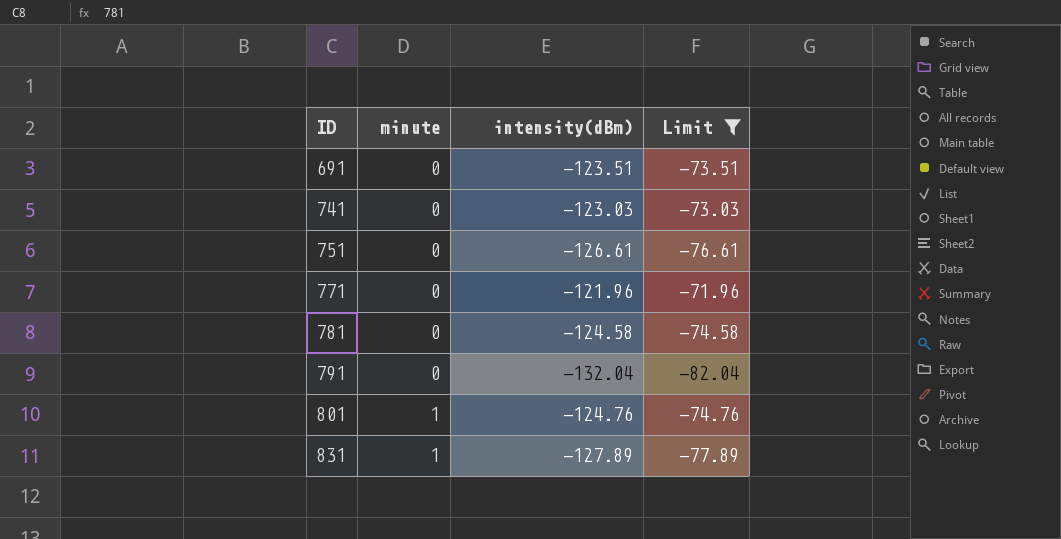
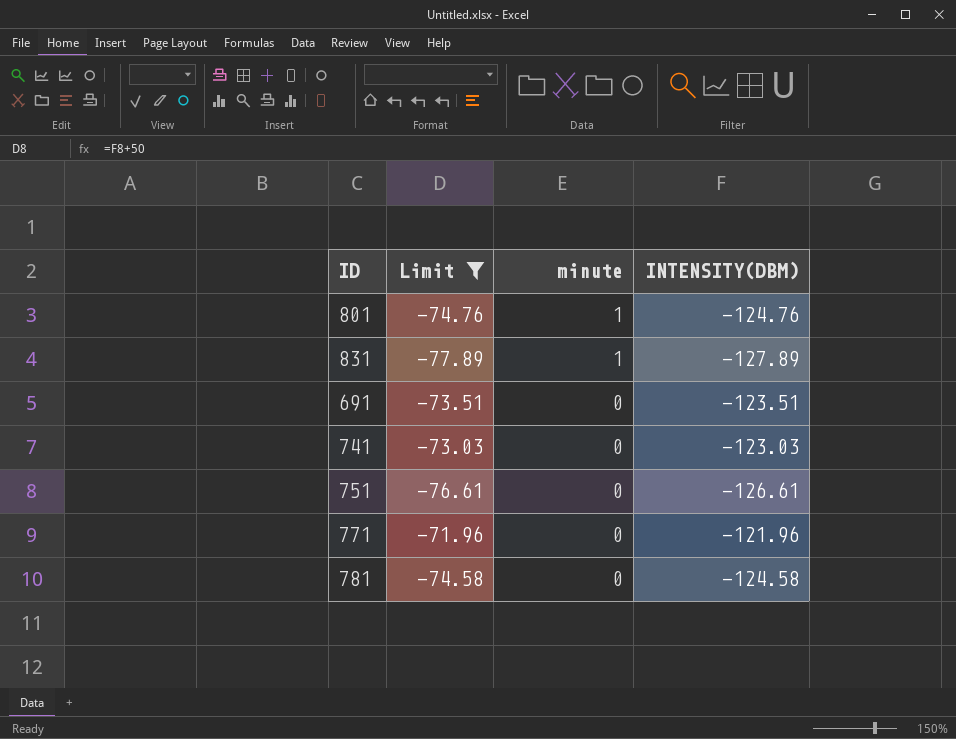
row order: ID ascending -> minute descending
column Limit | position: 4 -> 2
column name: intensity(dBm) -> INTENSITY(DBM)
row 791: 0 | -132.04 | -82.04 -> none

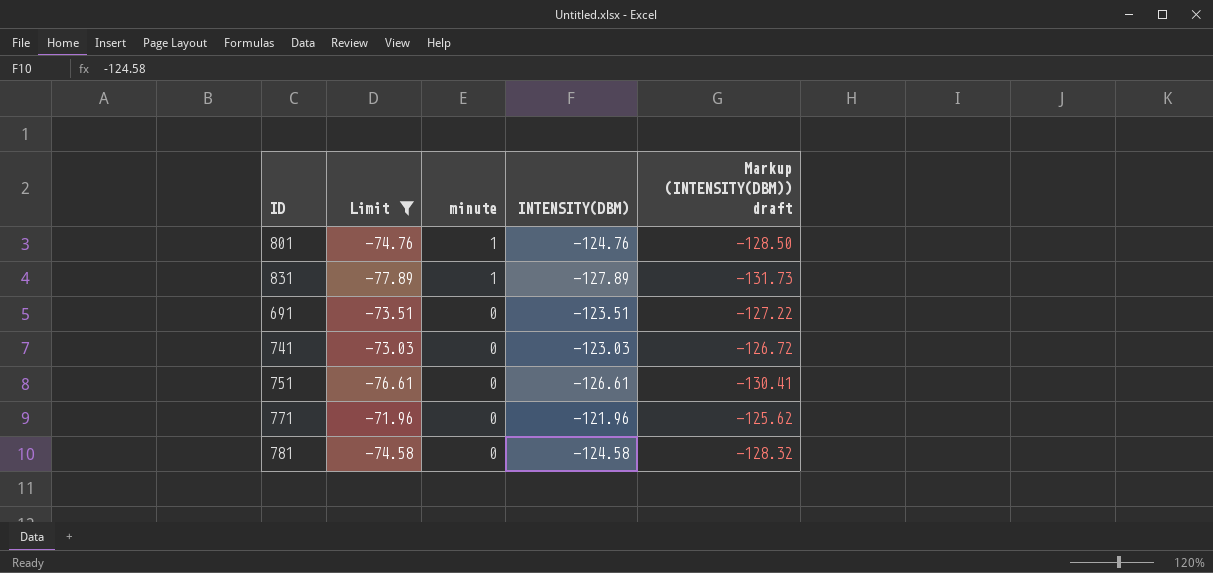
column Markup (INTENSITY(DBM)) draft | formula: none -> [INTENSITY(DBM)] * 1.03

